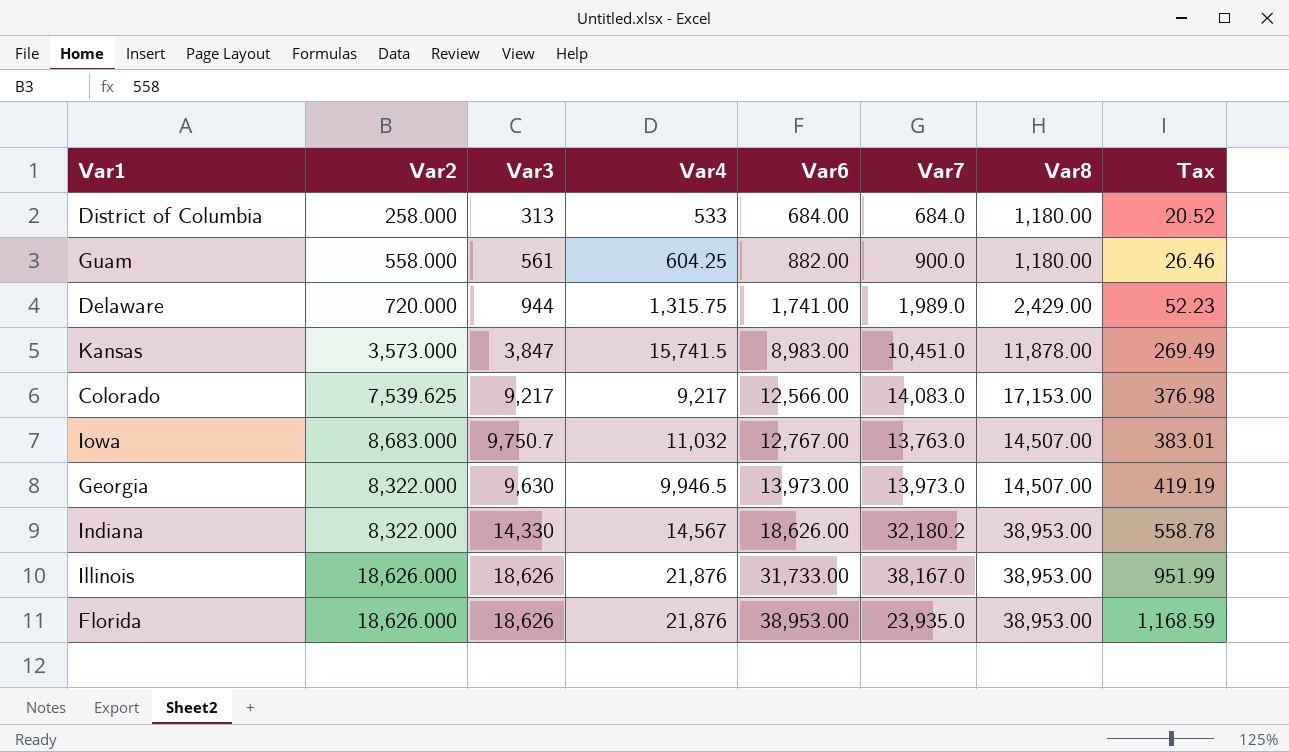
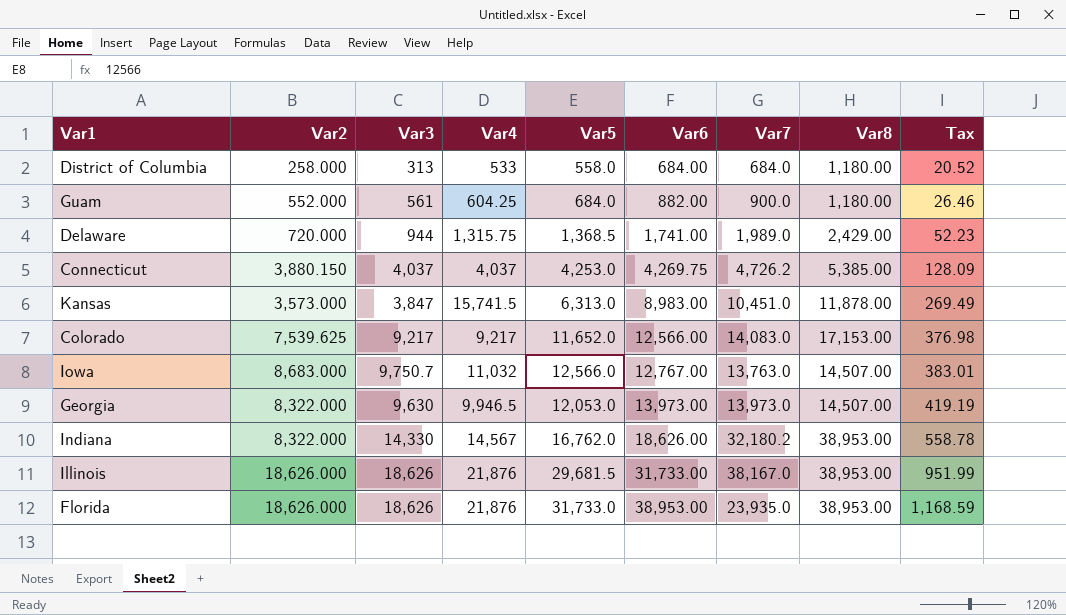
column Var5 | position: none -> 5
Guam | Var2: 558.000 -> 552.000
row Connecticut: none -> 3,880.150 | 4,037 | 4,037 | 4,253.0 | 4,269.75 | 4,726.2 | 5,385.00 | 128.09

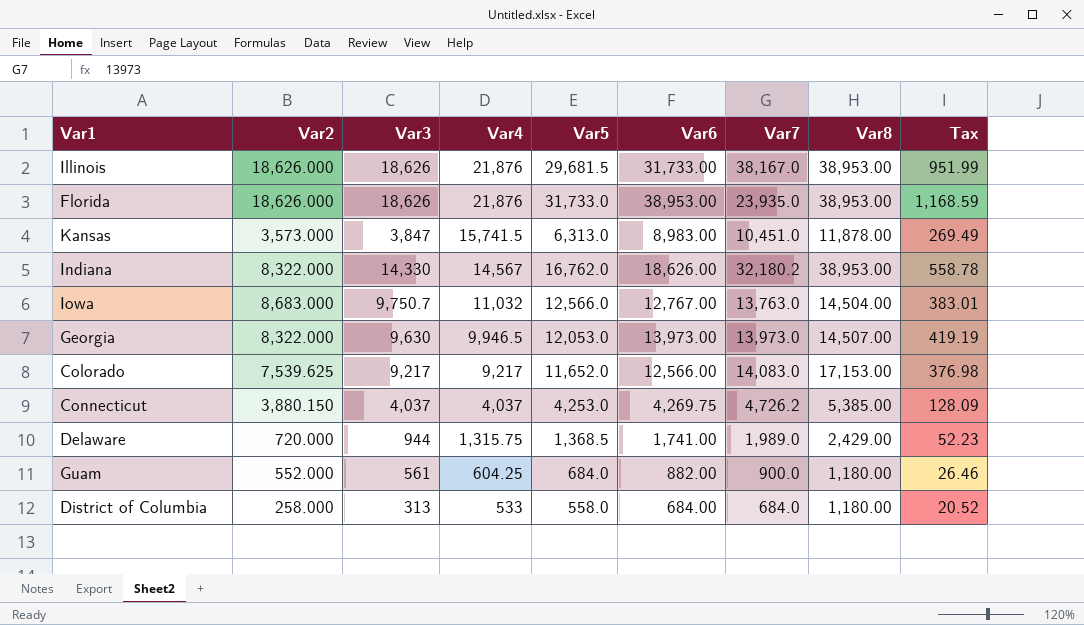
row order: Var6 ascending -> Var4 descending
Iowa | Var8: 14,507.00 -> 14,504.00

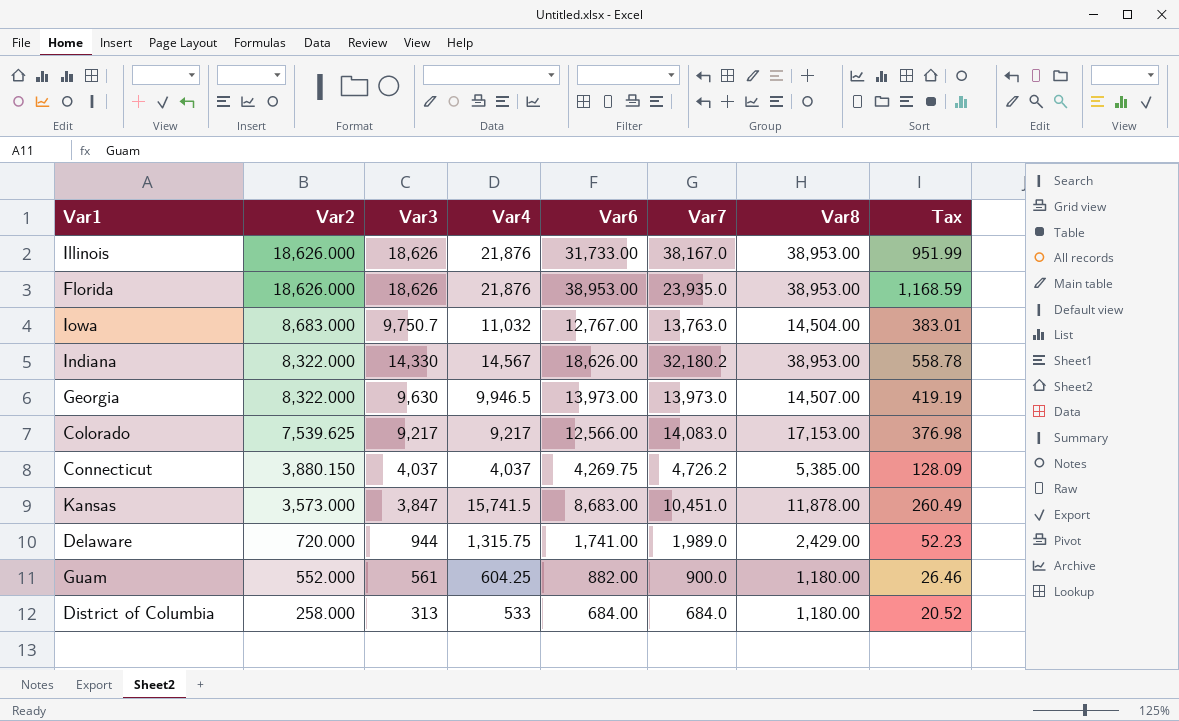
row order: Var4 descending -> Var2 descending
column Var5 | position: 5 -> none
Kansas | Var6: 8,983.00 -> 8,683.00
Kansas | Tax: 269.49 -> 260.49

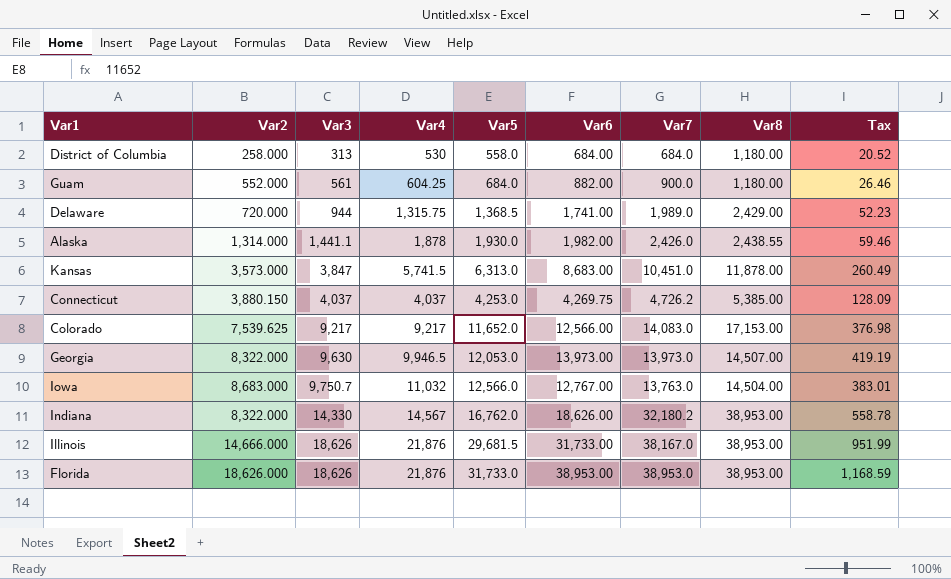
row order: Var2 descending -> Var3 ascending
column Var5 | position: none -> 5
District of Columbia | Var4: 533 -> 530
row Alaska: none -> 1,314.000 | 1,441.1 | 1,878 | 1,930.0 | 1,982.00 | 2,426.0 | 2,438.55 | 59.46
Kansas | Var4: 15,741.5 -> 5,741.5
Illinois | Var2: 18,626.000 -> 14,666.000
Florida | Var7: 23,935.0 -> 38,953.0

